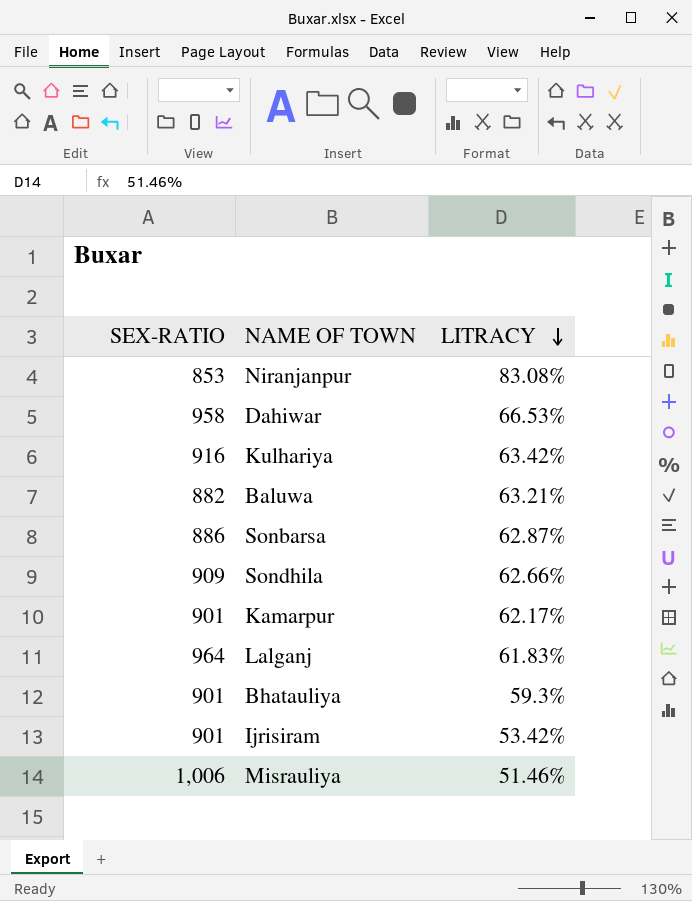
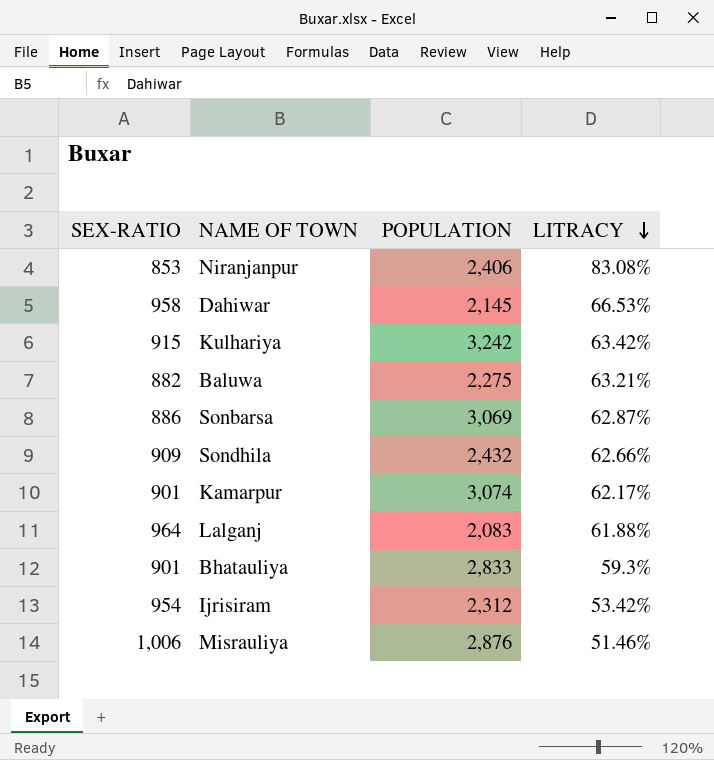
column POPULATION | position: none -> 3
Kulhariya | SEX-RATIO: 916 -> 915
Lalganj | LITRACY: 61.83% -> 61.88%
Ijrisiram | SEX-RATIO: 901 -> 954

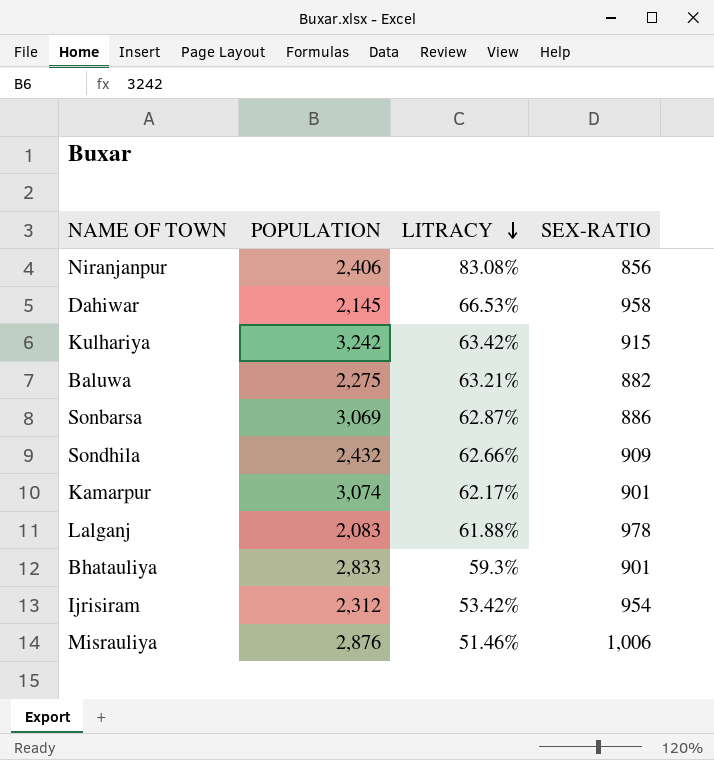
column SEX-RATIO | position: 1 -> 4
Niranjanpur | SEX-RATIO: 853 -> 856
Lalganj | SEX-RATIO: 964 -> 978

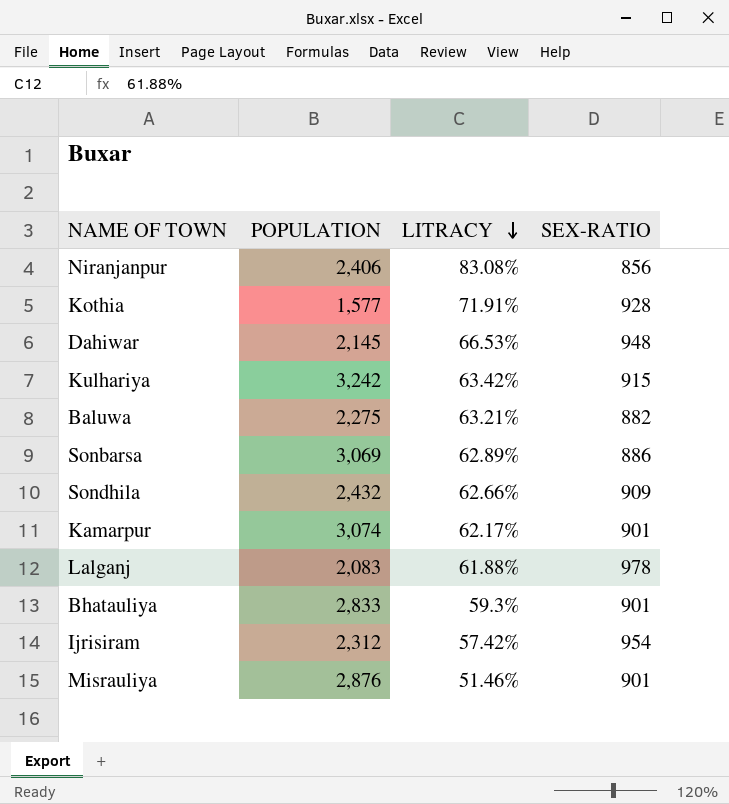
row Kothia: none -> 1,577 | 71.91% | 928
Dahiwar | SEX-RATIO: 958 -> 948
Sonbarsa | LITRACY: 62.87% -> 62.89%
Ijrisiram | LITRACY: 53.42% -> 57.42%
Misrauliya | SEX-RATIO: 1,006 -> 901

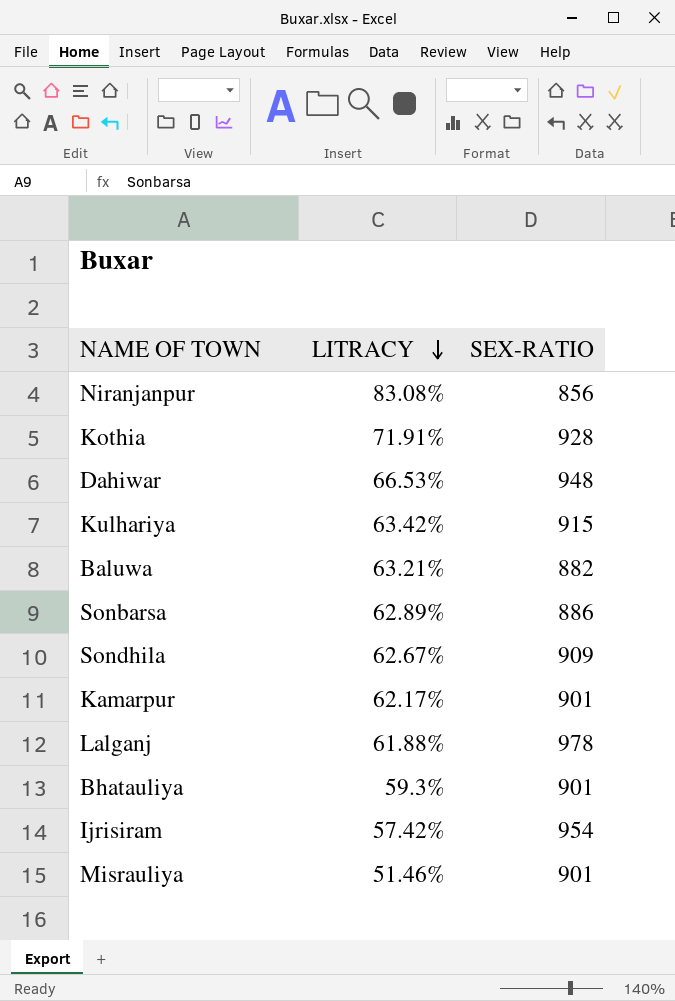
column POPULATION | position: 2 -> none
Sondhila | LITRACY: 62.66% -> 62.67%

